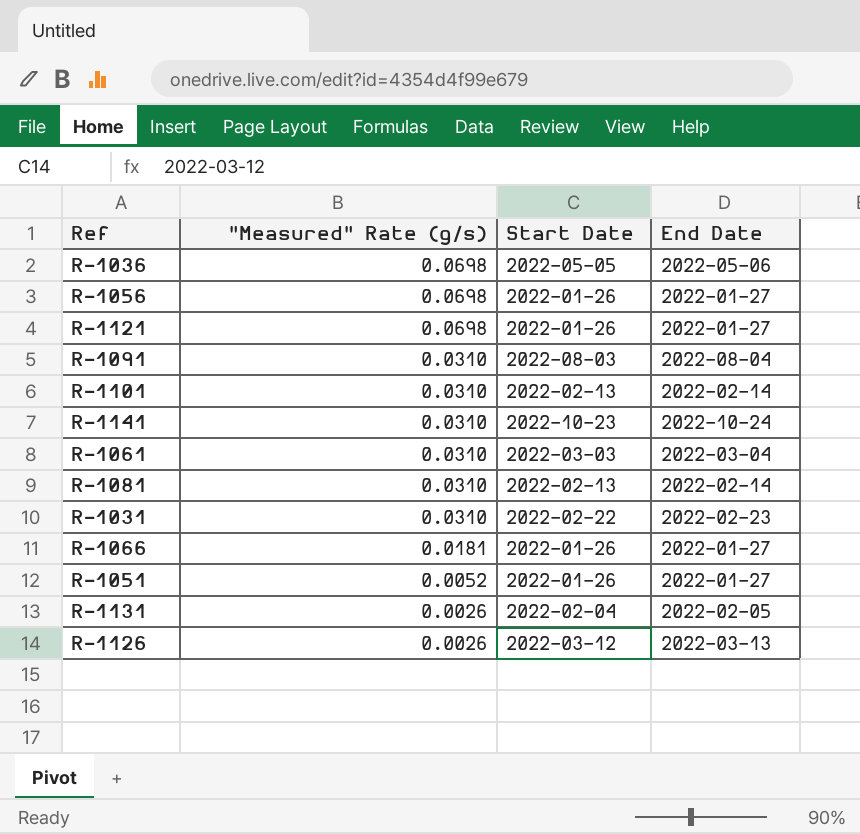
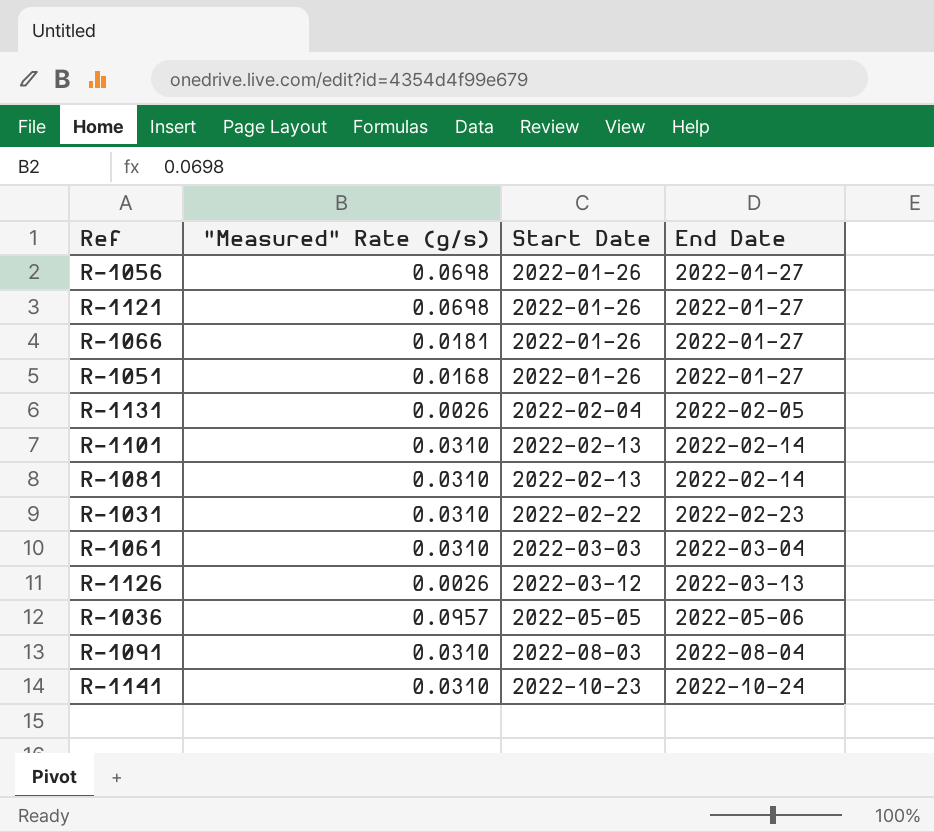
row order: "Measured" Rate (g/s) descending -> Start Date ascending
R-1051 | "Measured" Rate (g/s): 0.0052 -> 0.0168
R-1036 | "Measured" Rate (g/s): 0.0698 -> 0.0957

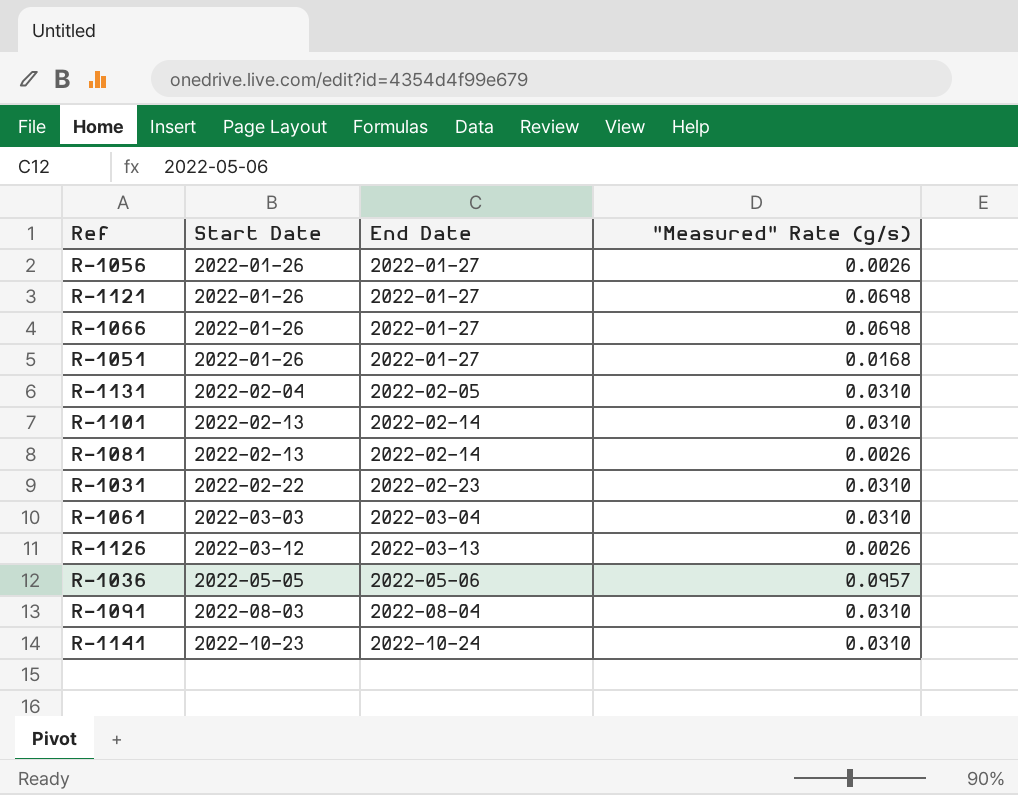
column "Measured" Rate (g/s) | position: 2 -> 4
R-1056 | "Measured" Rate (g/s): 0.0698 -> 0.0026
R-1066 | "Measured" Rate (g/s): 0.0181 -> 0.0698
R-1131 | "Measured" Rate (g/s): 0.0026 -> 0.0310
R-1081 | "Measured" Rate (g/s): 0.0310 -> 0.0026

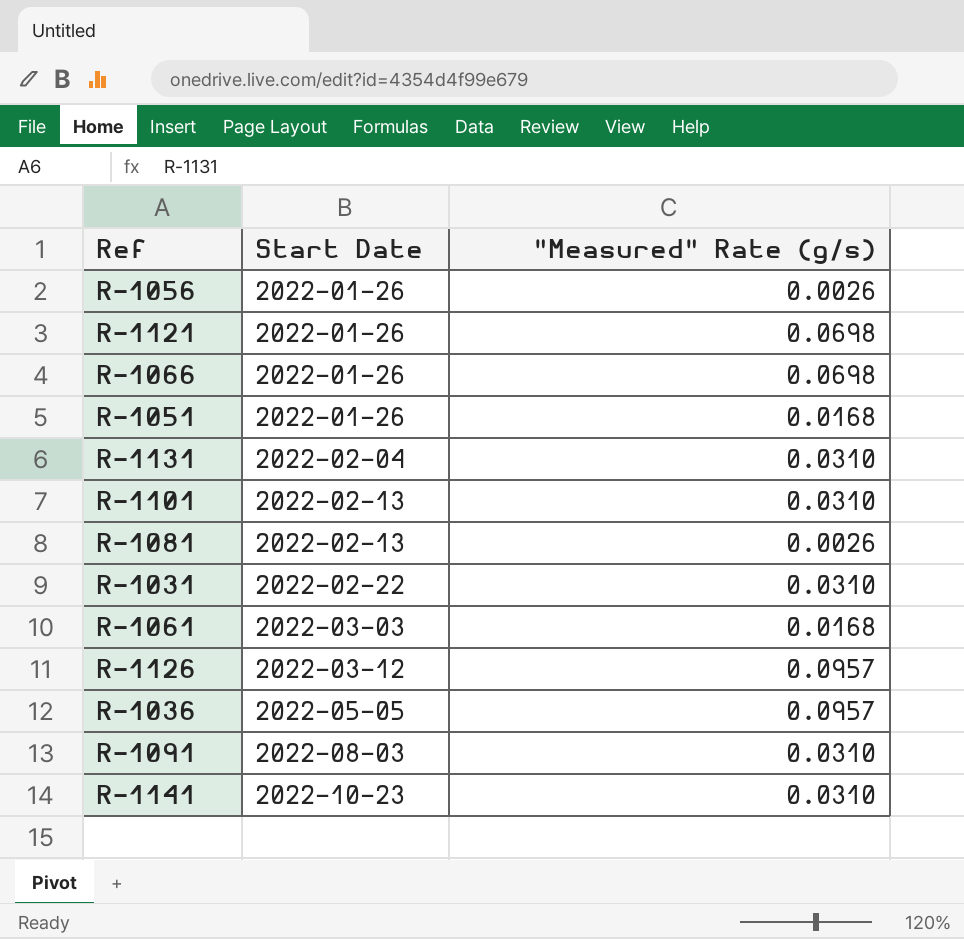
column End Date | position: 3 -> none
R-1061 | "Measured" Rate (g/s): 0.0310 -> 0.0168
R-1126 | "Measured" Rate (g/s): 0.0026 -> 0.0957

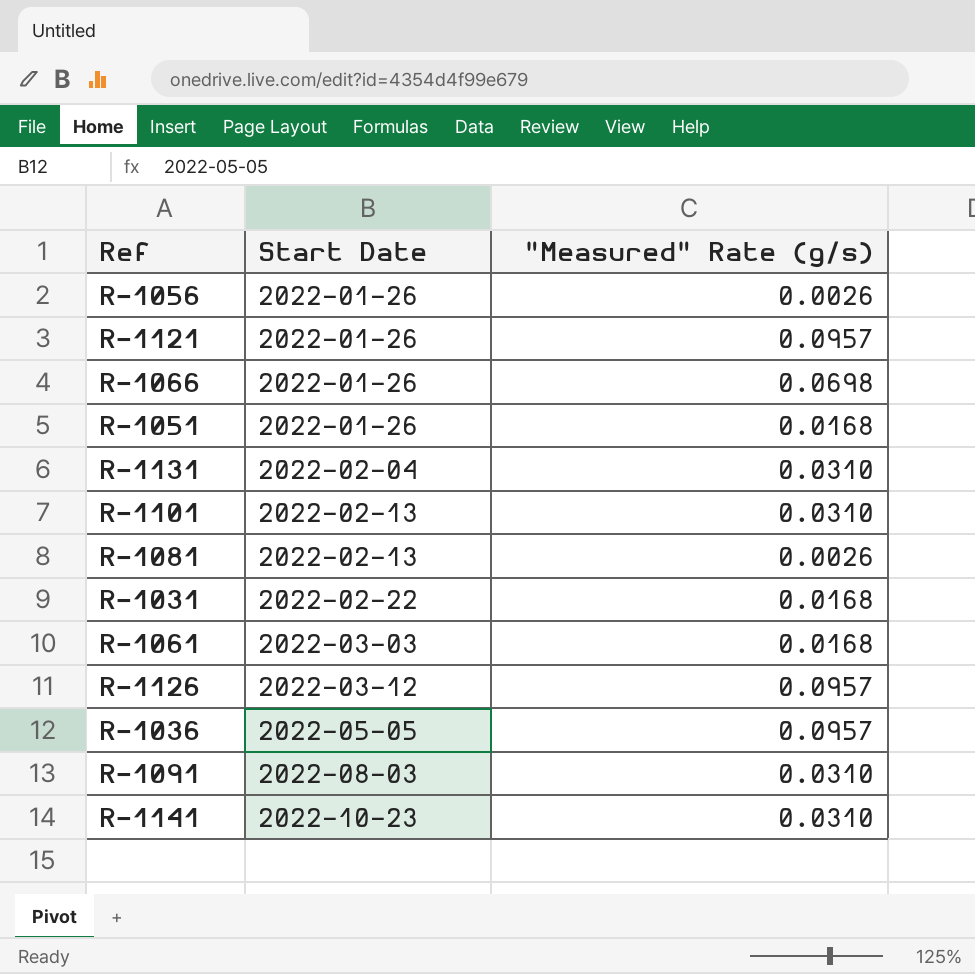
R-1121 | "Measured" Rate (g/s): 0.0698 -> 0.0957
R-1031 | "Measured" Rate (g/s): 0.0310 -> 0.0168

